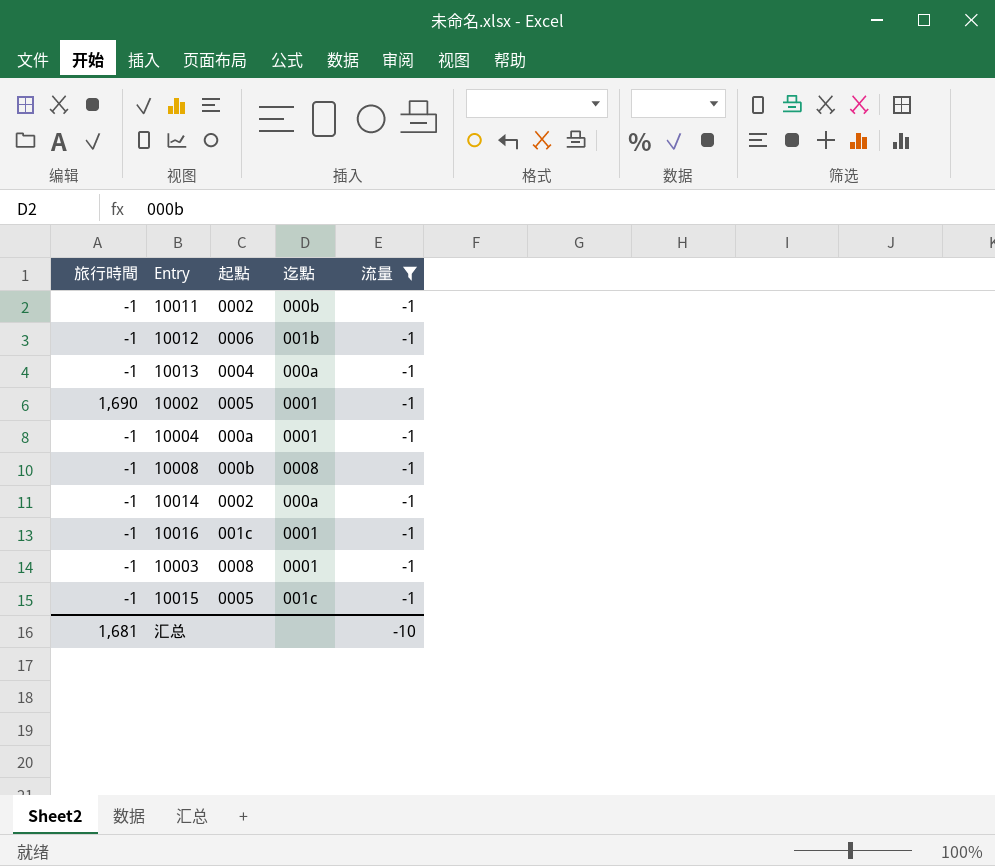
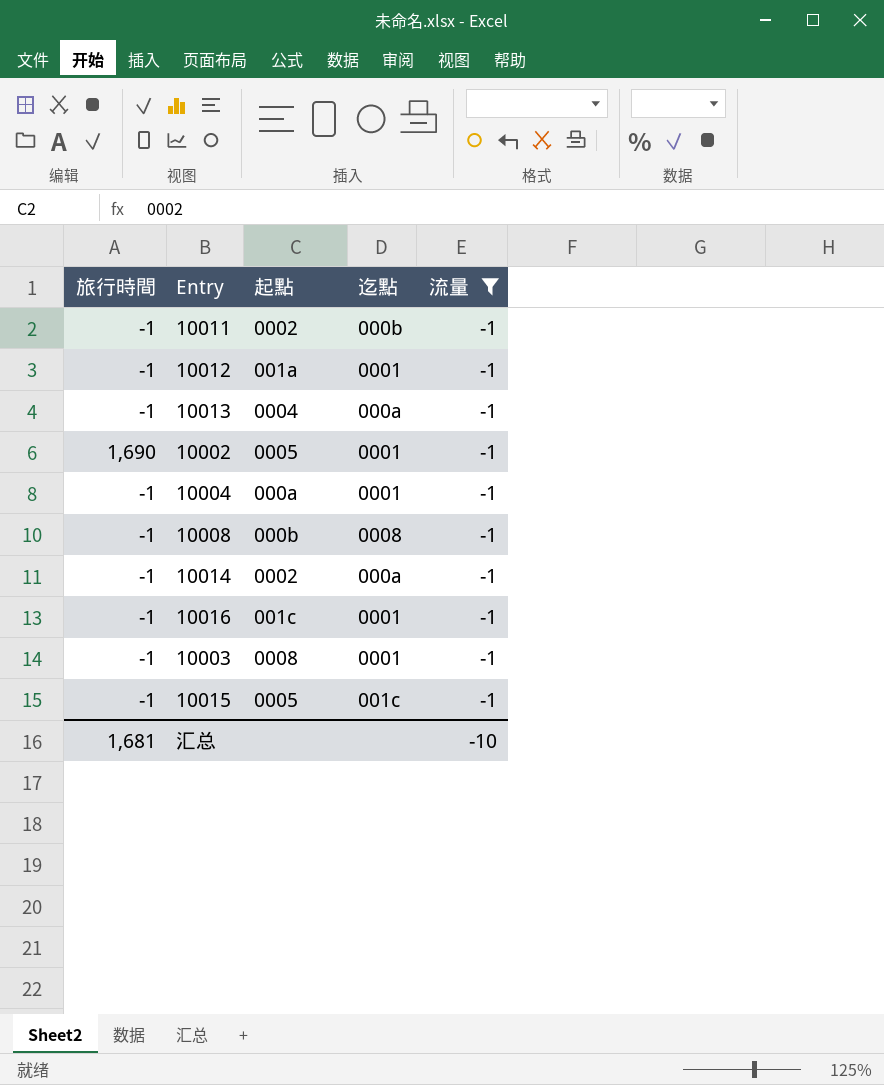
10012 | 起點: 0006 -> 001a
10012 | 迄點: 001b -> 0001

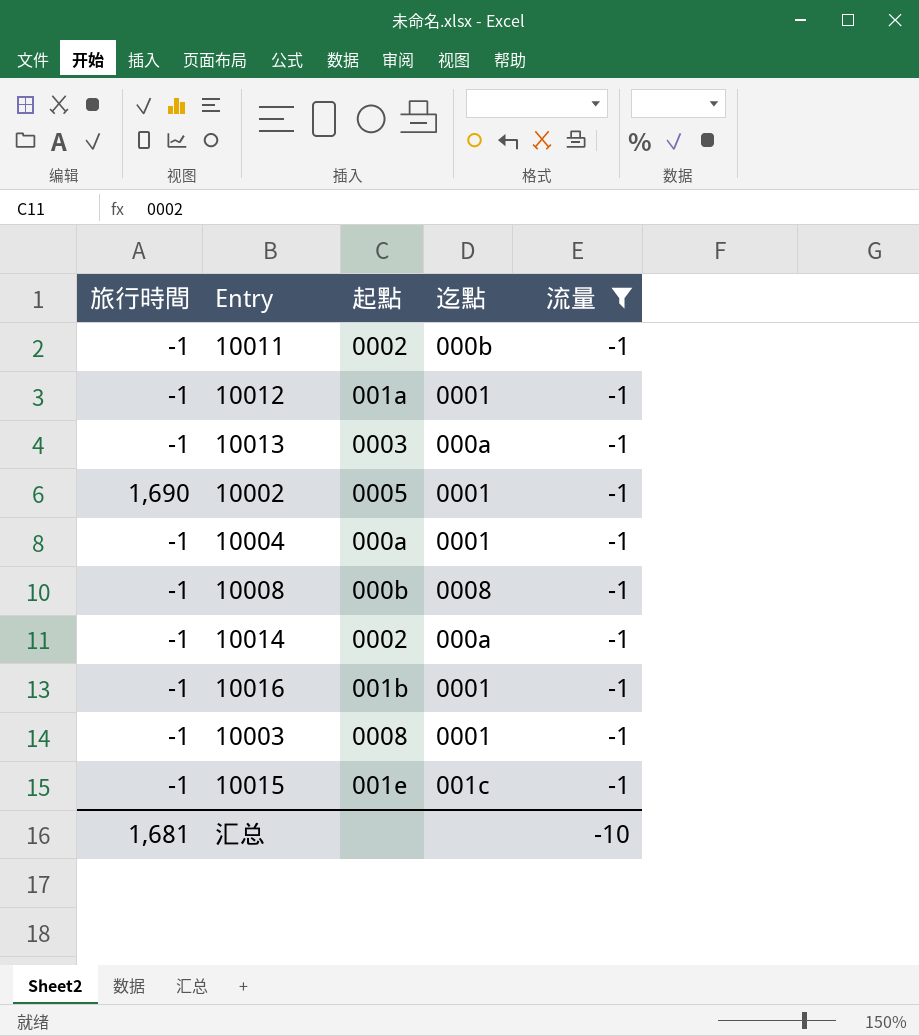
10013 | 起點: 0004 -> 0003
10016 | 起點: 001c -> 001b
10015 | 起點: 0005 -> 001e

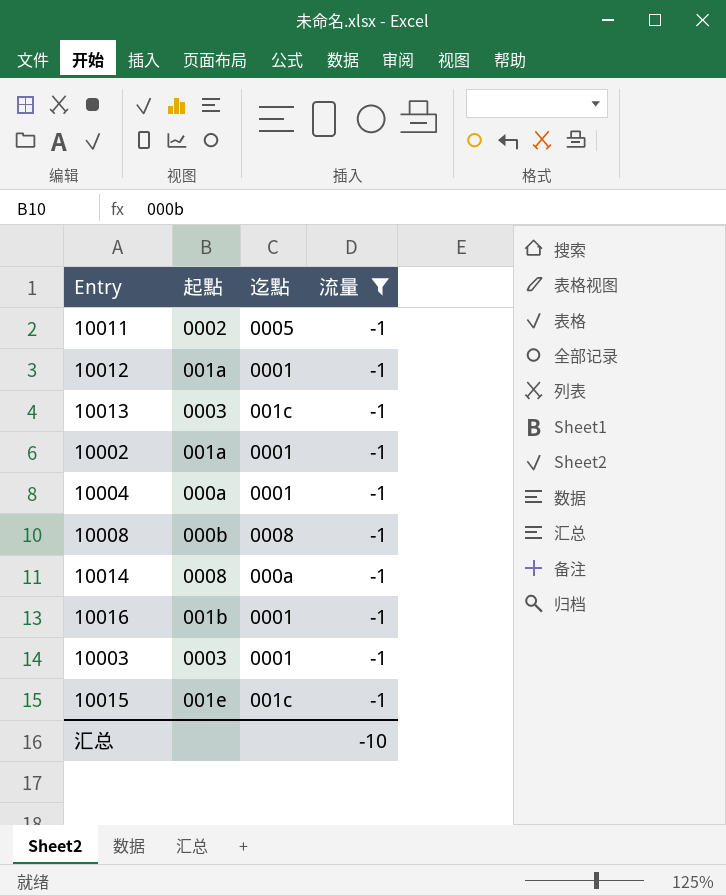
column 旅行時間 | position: 1 -> none
10011 | 迄點: 000b -> 0005
10013 | 迄點: 000a -> 001c
10002 | 起點: 0005 -> 001a
10014 | 起點: 0002 -> 0008
10003 | 起點: 0008 -> 0003

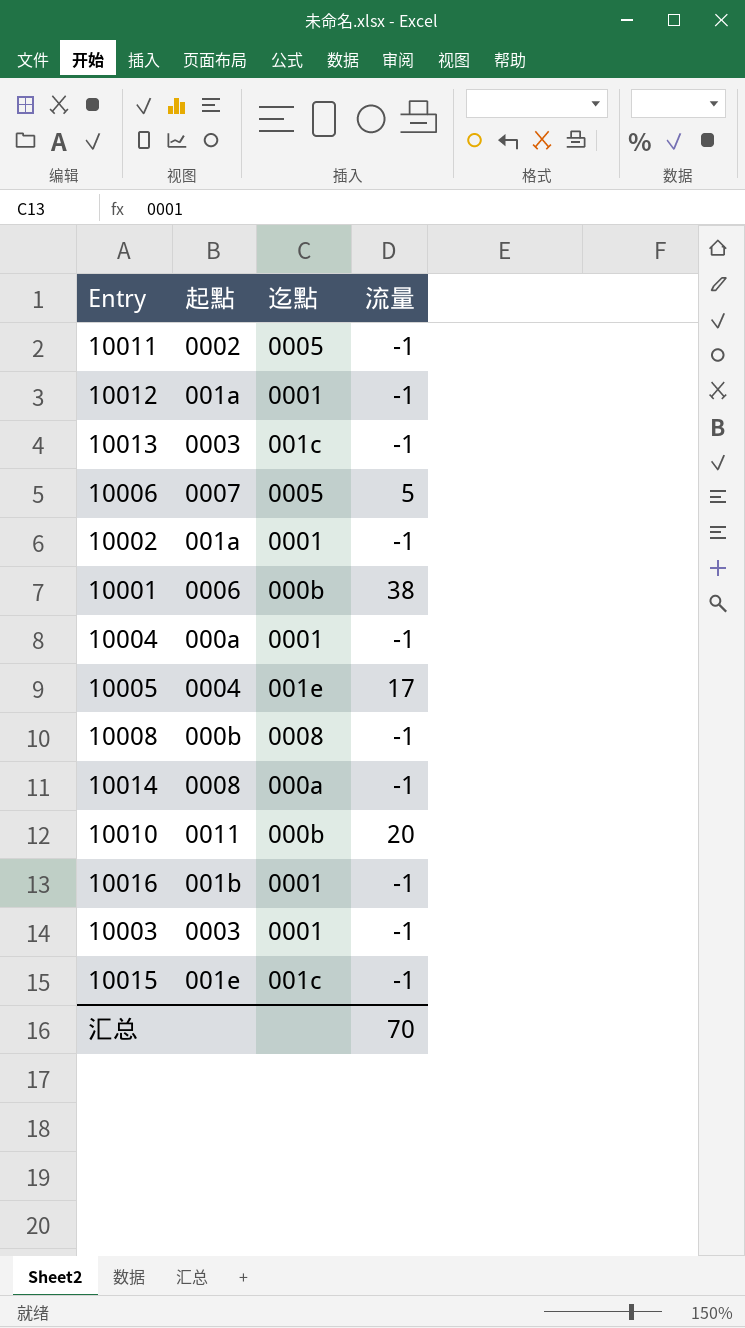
filter: 流量 = -1 -> none
汇总 | 流量: -10 -> 70

